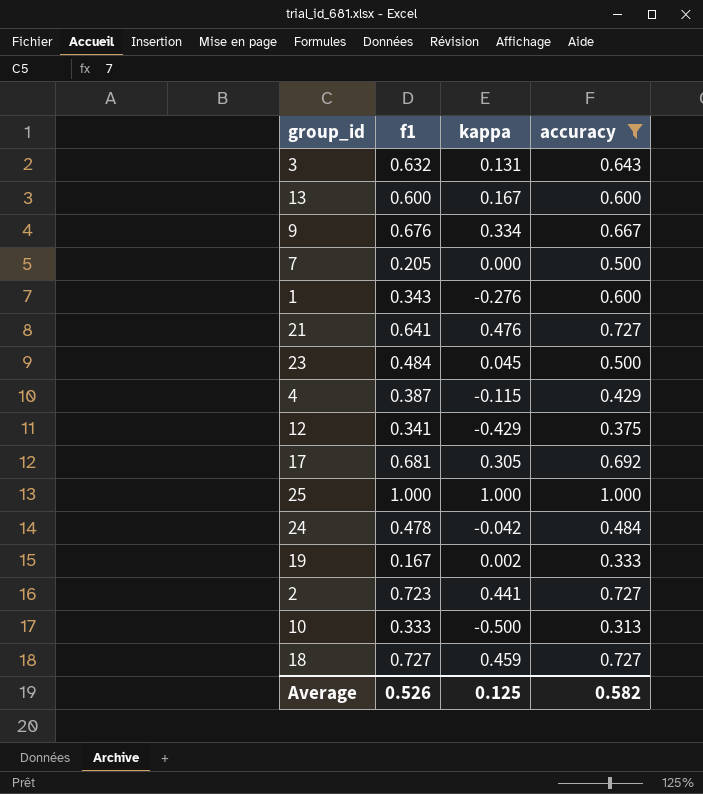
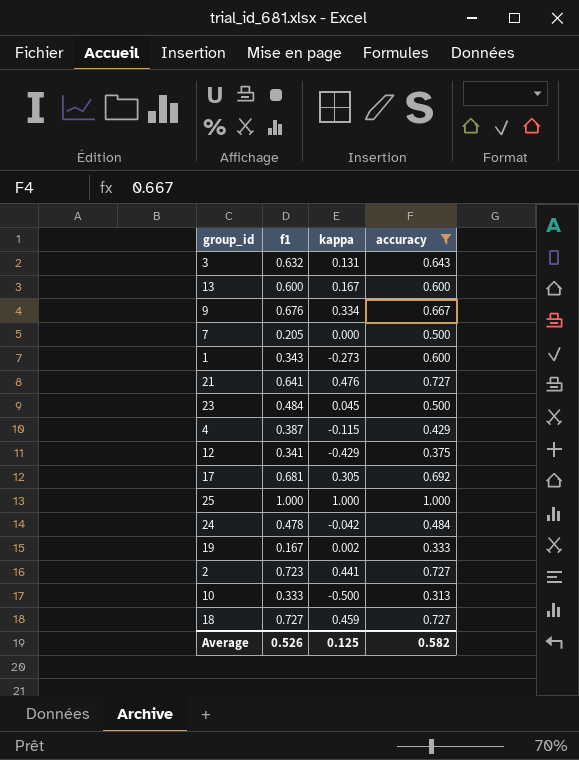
1 | kappa: -0.276 -> -0.273

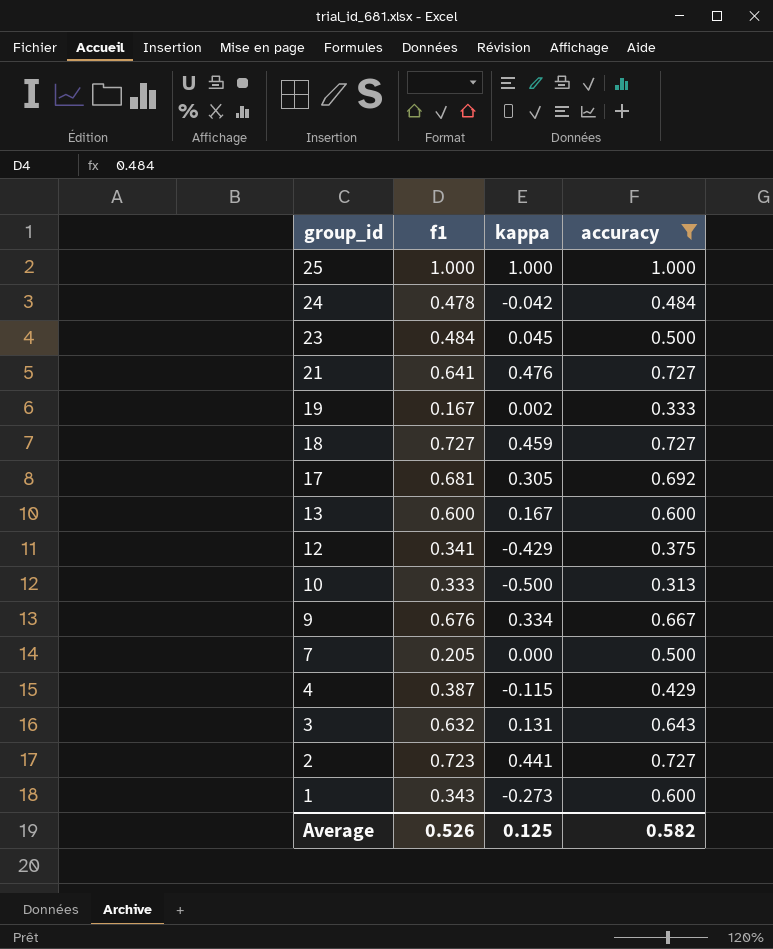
row order: none -> group_id descending

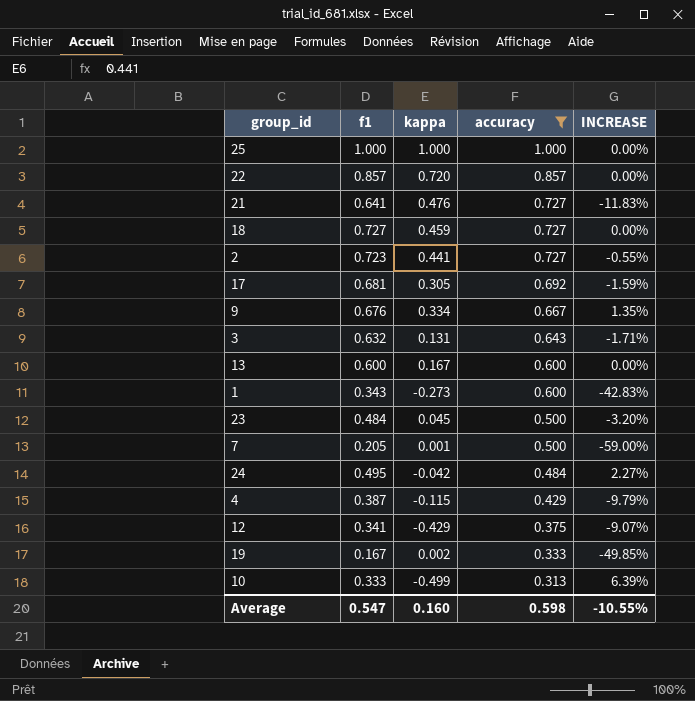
row order: group_id descending -> accuracy descending
column INCREASE | formula: none -> ([f1] - [accuracy]) / [accuracy]
row 22: none -> 0.857 | 0.720 | 0.857 | 0.00%
7 | kappa: 0.000 -> 0.001
24 | f1: 0.478 -> 0.495
10 | kappa: -0.500 -> -0.499
Average | f1: 0.526 -> 0.547
Average | kappa: 0.125 -> 0.160
Average | accuracy: 0.582 -> 0.598

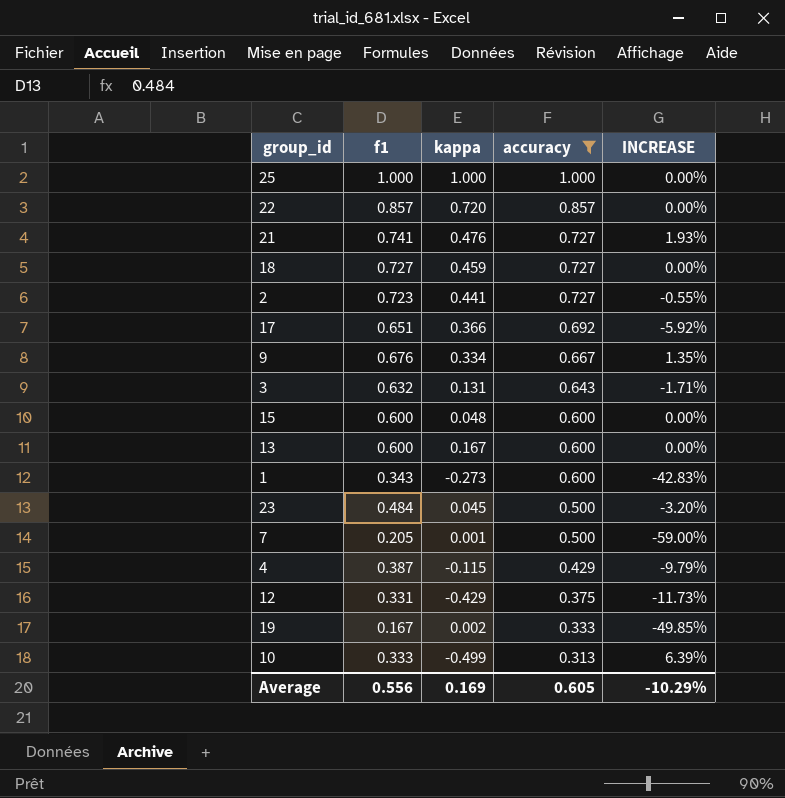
row 24: 0.495 | -0.042 | 0.484 | 2.27% -> none
21 | f1: 0.641 -> 0.741
21 | INCREASE: -11.83% -> 1.93%
17 | f1: 0.681 -> 0.651
17 | kappa: 0.305 -> 0.366
17 | INCREASE: -1.59% -> -5.92%
row 15: none -> 0.600 | 0.048 | 0.600 | 0.00%
12 | f1: 0.341 -> 0.331
12 | INCREASE: -9.07% -> -11.73%
Average | f1: 0.547 -> 0.556
Average | kappa: 0.160 -> 0.169
Average | accuracy: 0.598 -> 0.605
Average | INCREASE: -10.55% -> -10.29%

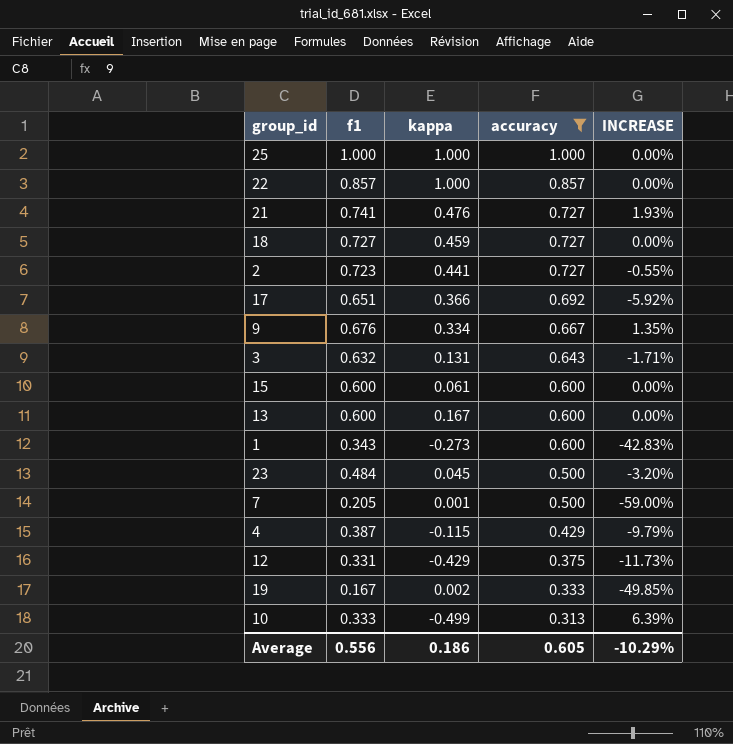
22 | kappa: 0.720 -> 1.000
15 | kappa: 0.048 -> 0.061
Average | kappa: 0.169 -> 0.186

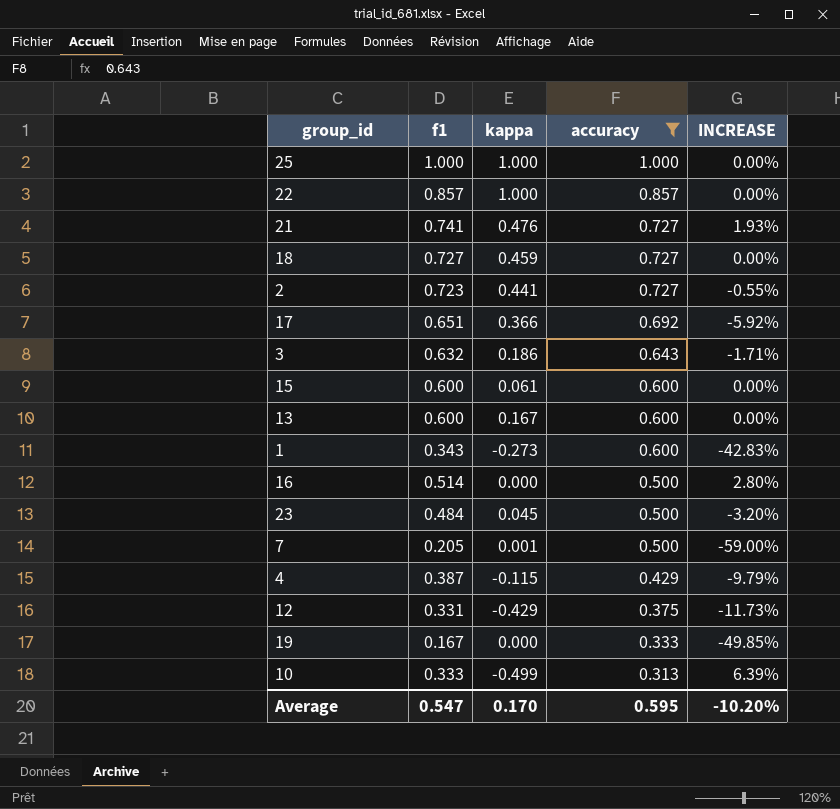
row 9: 0.676 | 0.334 | 0.667 | 1.35% -> none
3 | kappa: 0.131 -> 0.186
row 16: none -> 0.514 | 0.000 | 0.500 | 2.80%
19 | kappa: 0.002 -> 0.000
Average | f1: 0.556 -> 0.547
Average | kappa: 0.186 -> 0.170
Average | accuracy: 0.605 -> 0.595
Average | INCREASE: -10.29% -> -10.20%

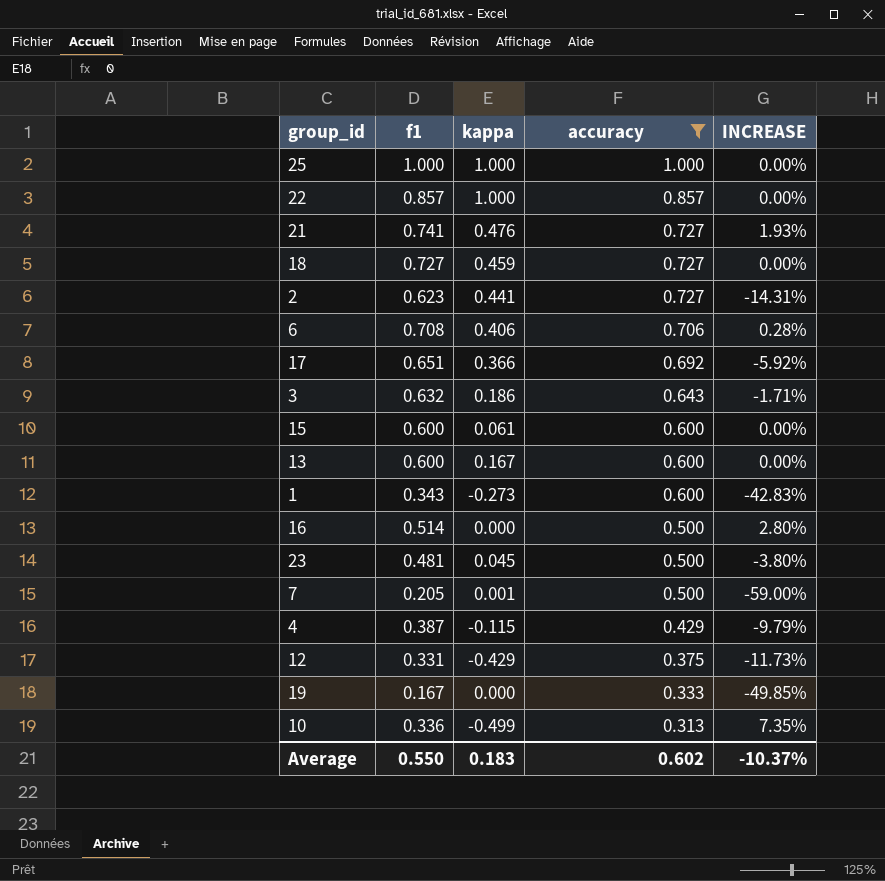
2 | f1: 0.723 -> 0.623
2 | INCREASE: -0.55% -> -14.31%
row 6: none -> 0.708 | 0.406 | 0.706 | 0.28%
23 | f1: 0.484 -> 0.481
23 | INCREASE: -3.20% -> -3.80%
10 | f1: 0.333 -> 0.336
10 | INCREASE: 6.39% -> 7.35%
Average | f1: 0.547 -> 0.550
Average | kappa: 0.170 -> 0.183
Average | accuracy: 0.595 -> 0.602
Average | INCREASE: -10.20% -> -10.37%

